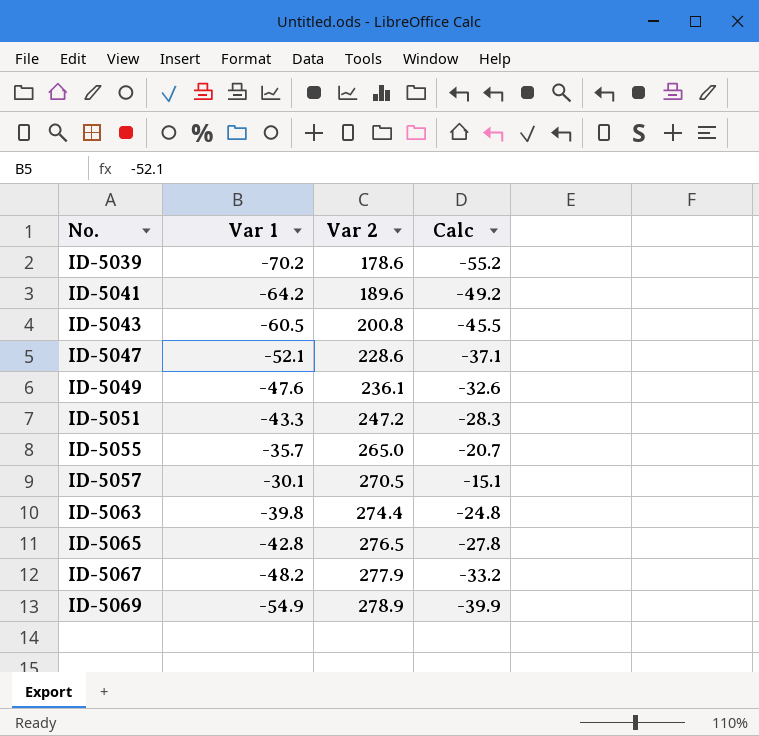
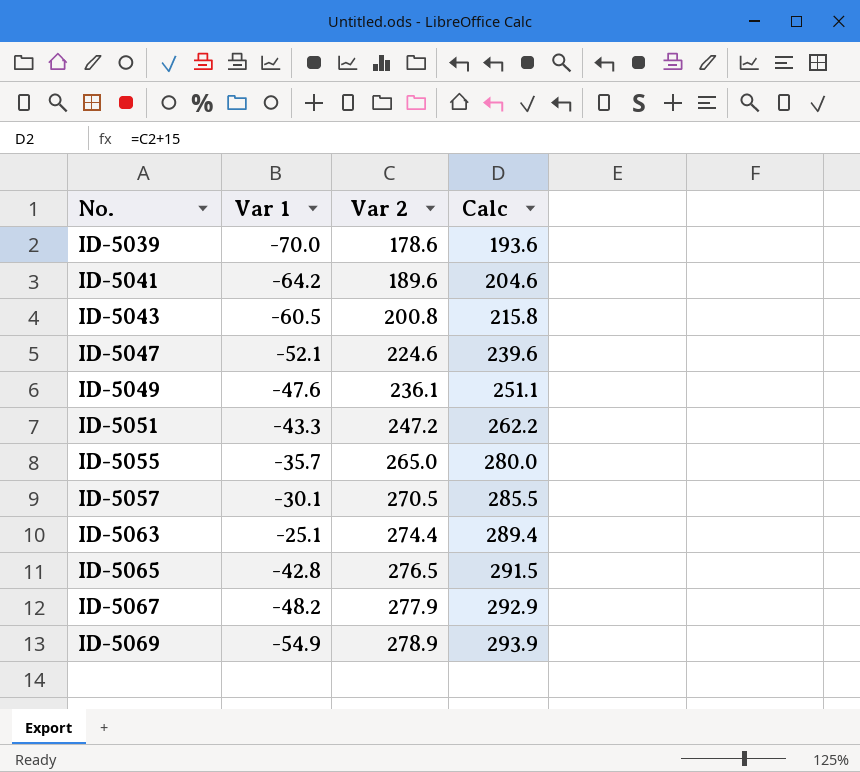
column Calc | formula: [Var 1] + 15 -> [Var 2] + 15
ID-5039 | Var 1: -70.2 -> -70.0
ID-5047 | Var 2: 228.6 -> 224.6
ID-5063 | Var 1: -39.8 -> -25.1

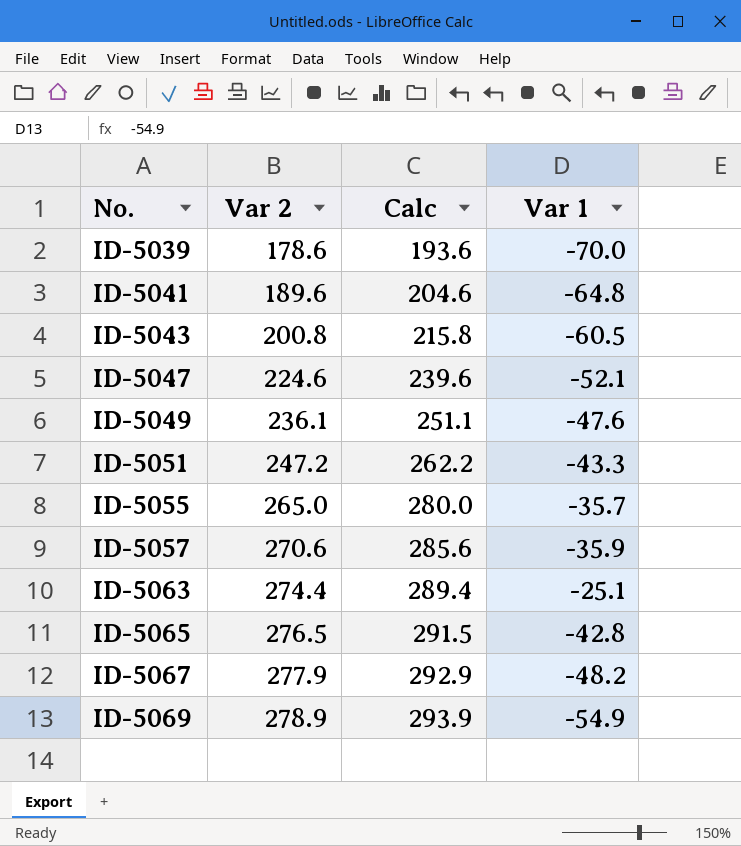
column Var 1 | position: 2 -> 4
ID-5041 | Var 1: -64.2 -> -64.8
ID-5057 | Var 2: 270.5 -> 270.6
ID-5057 | Calc: 285.5 -> 285.6
ID-5057 | Var 1: -30.1 -> -35.9

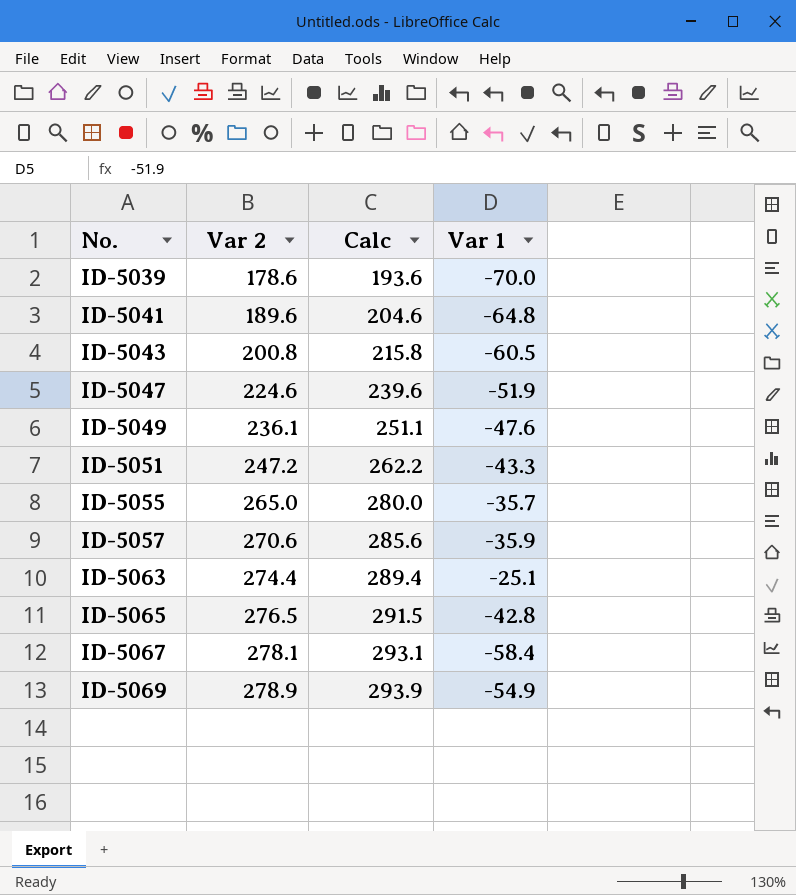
ID-5047 | Var 1: -52.1 -> -51.9
ID-5067 | Var 2: 277.9 -> 278.1
ID-5067 | Calc: 292.9 -> 293.1
ID-5067 | Var 1: -48.2 -> -58.4

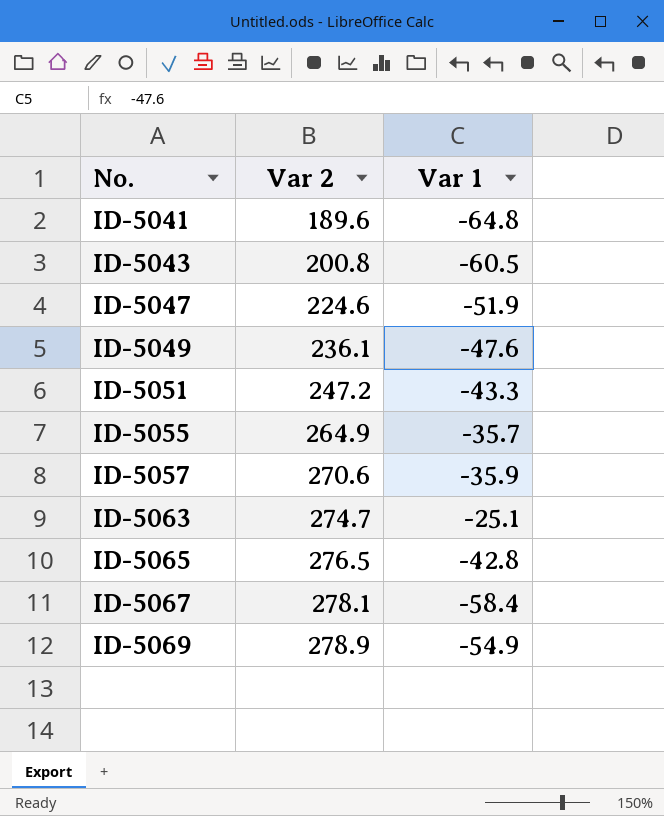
column Calc | formula: [Var 2] + 15 -> none
row ID-5039: 178.6 | 193.6 | -70.0 -> none
ID-5055 | Var 2: 265.0 -> 264.9
ID-5063 | Var 2: 274.4 -> 274.7

